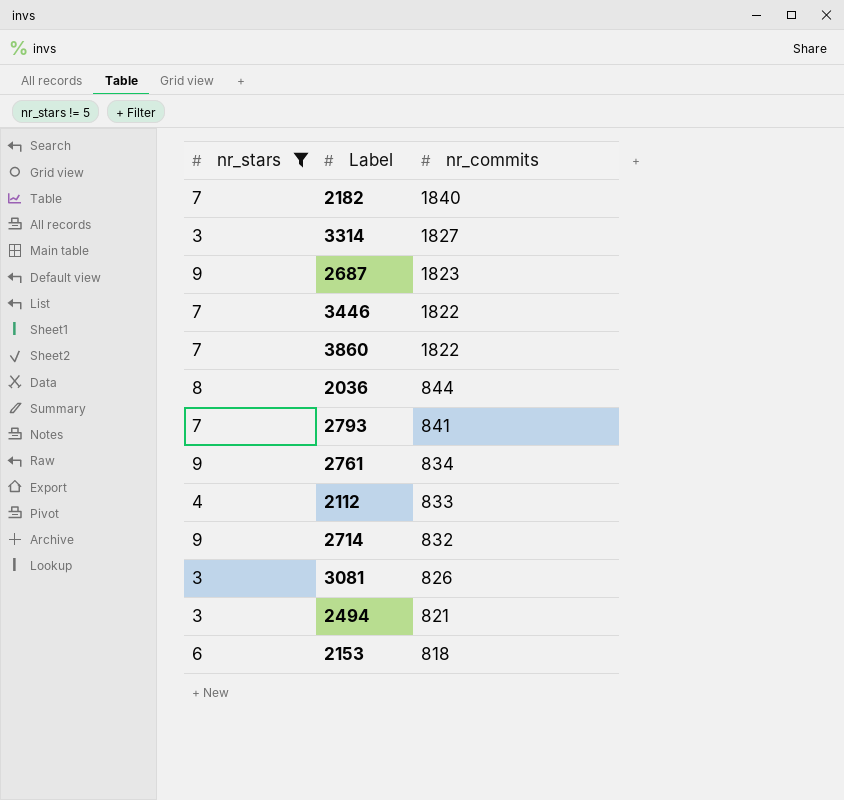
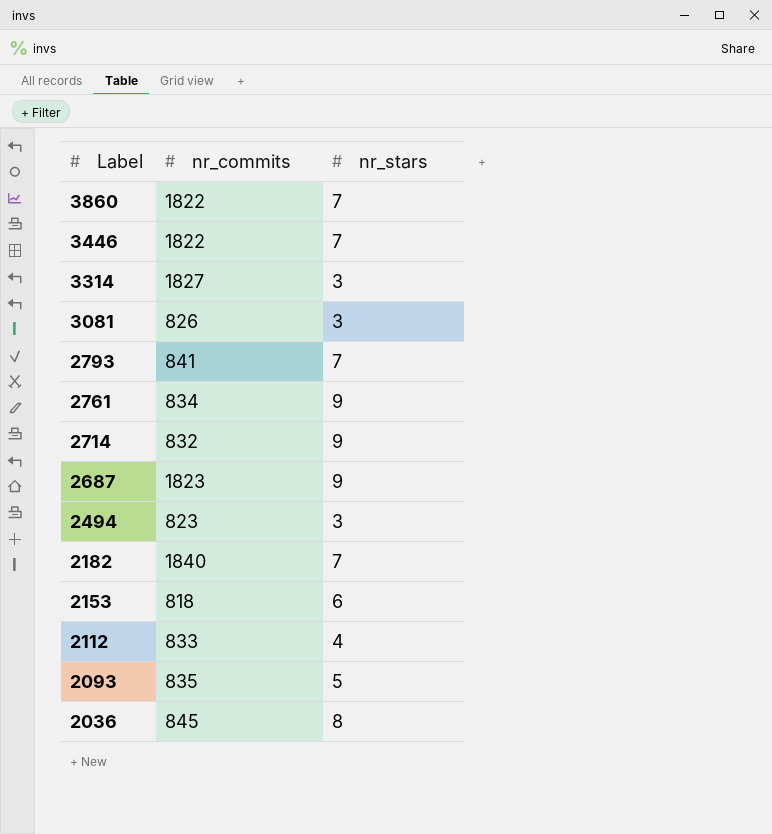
filter: nr_stars != 5 -> none
row order: nr_commits descending -> Label descending
column nr_stars | position: 1 -> 3
2494 | nr_commits: 821 -> 823
2036 | nr_commits: 844 -> 845

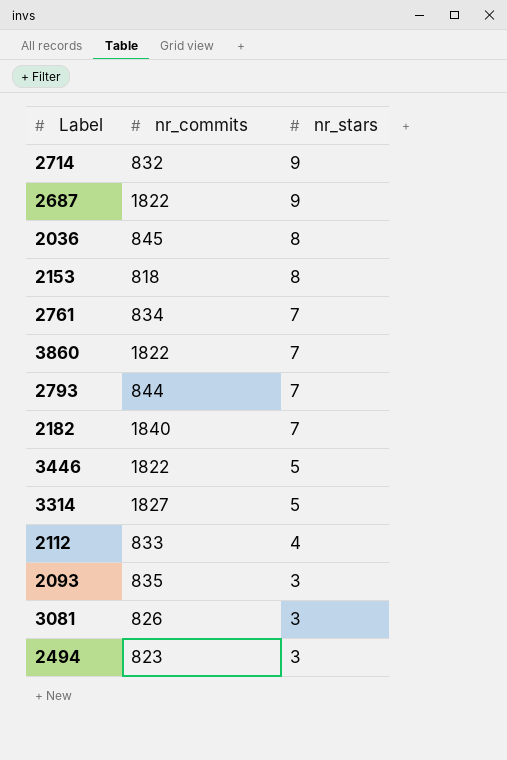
row order: Label descending -> nr_stars descending
2687 | nr_commits: 1823 -> 1822
2153 | nr_stars: 6 -> 8
2761 | nr_stars: 9 -> 7
2793 | nr_commits: 841 -> 844
3446 | nr_stars: 7 -> 5
3314 | nr_stars: 3 -> 5
2093 | nr_stars: 5 -> 3

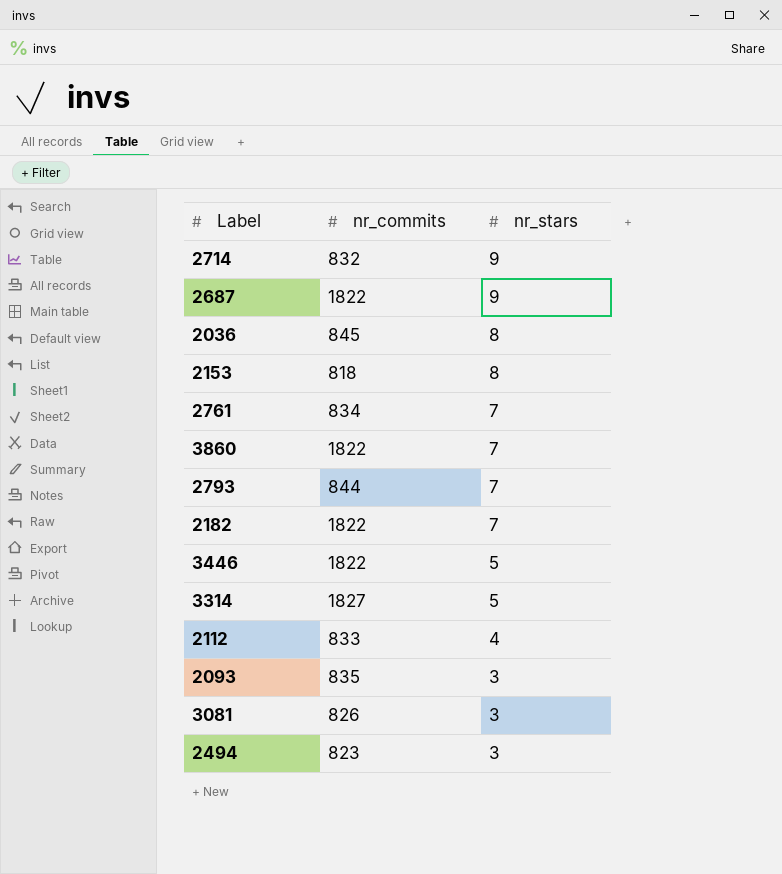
2182 | nr_commits: 1840 -> 1822

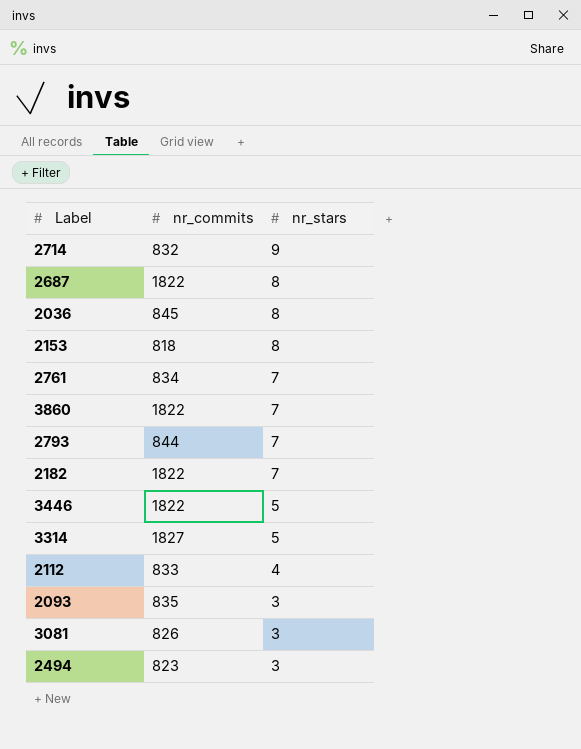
2687 | nr_stars: 9 -> 8

